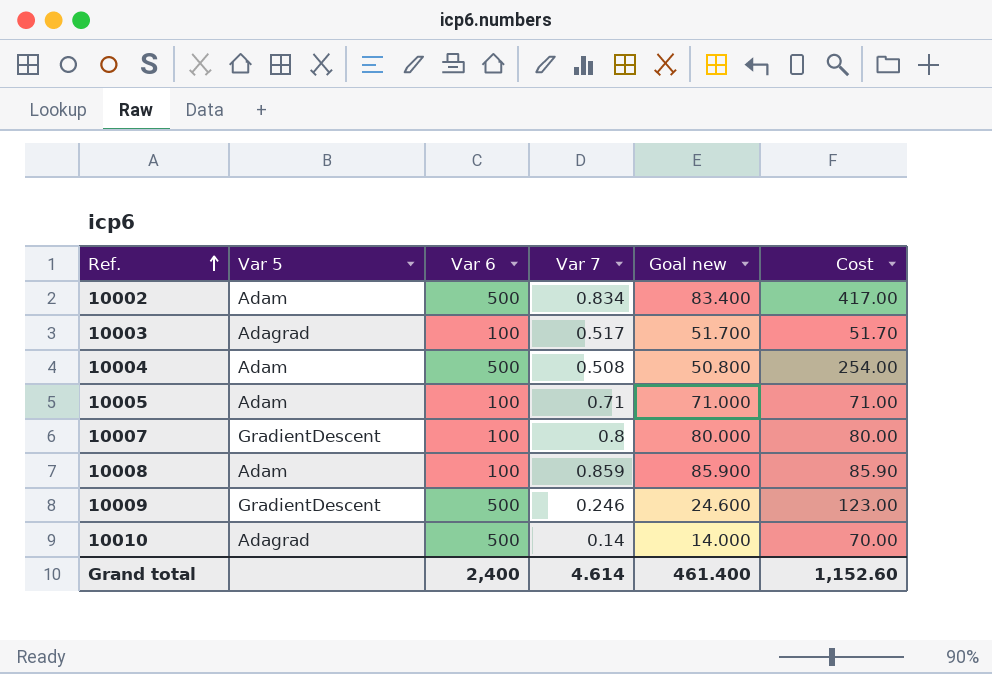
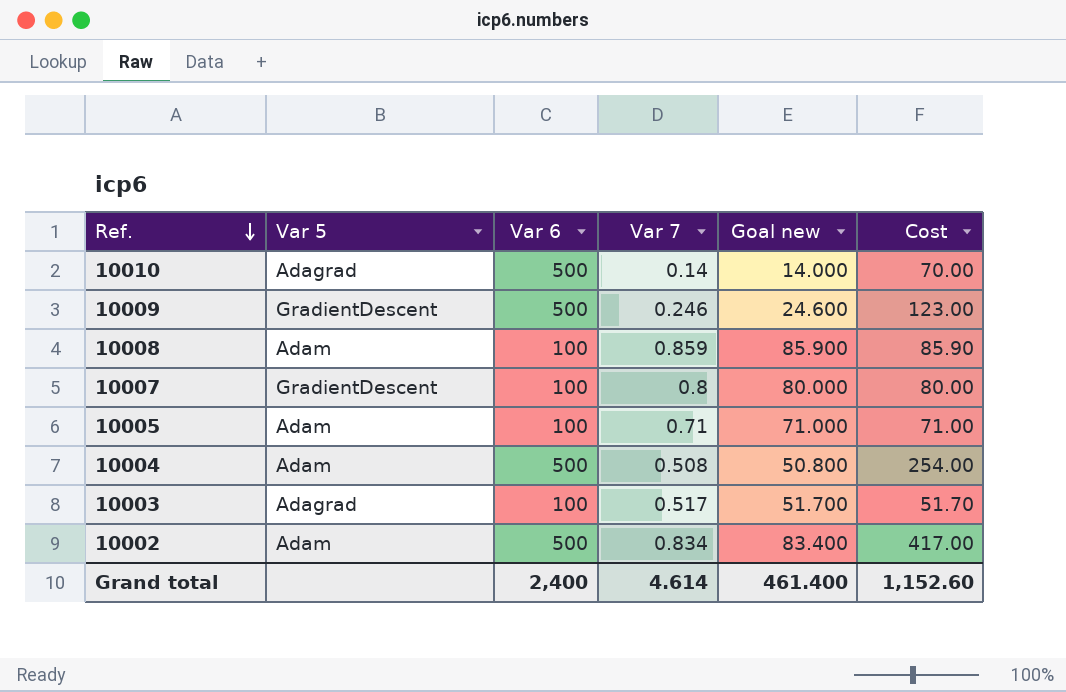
row order: Ref. ascending -> Ref. descending

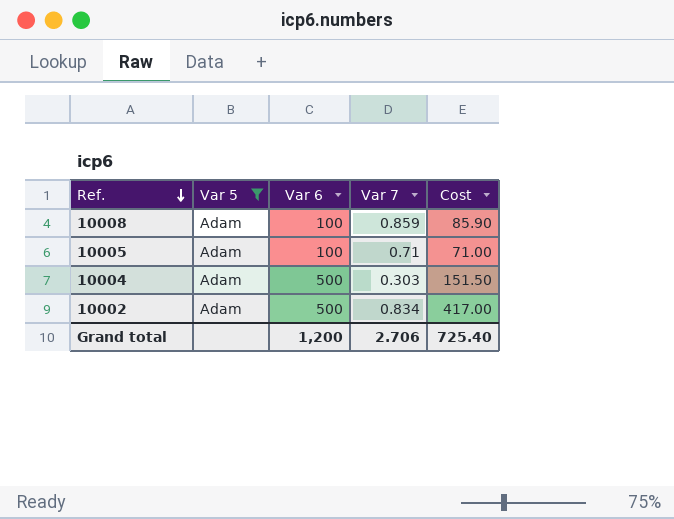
filter: none -> Var 5 = Adam
column Goal new | formula: [Var 7] * 100 -> none
10004 | Var 7: 0.508 -> 0.303
10004 | Cost: 254.00 -> 151.50
Grand total | Var 6: 2,400 -> 1,200
Grand total | Var 7: 4.614 -> 2.706
Grand total | Cost: 1,152.60 -> 725.40

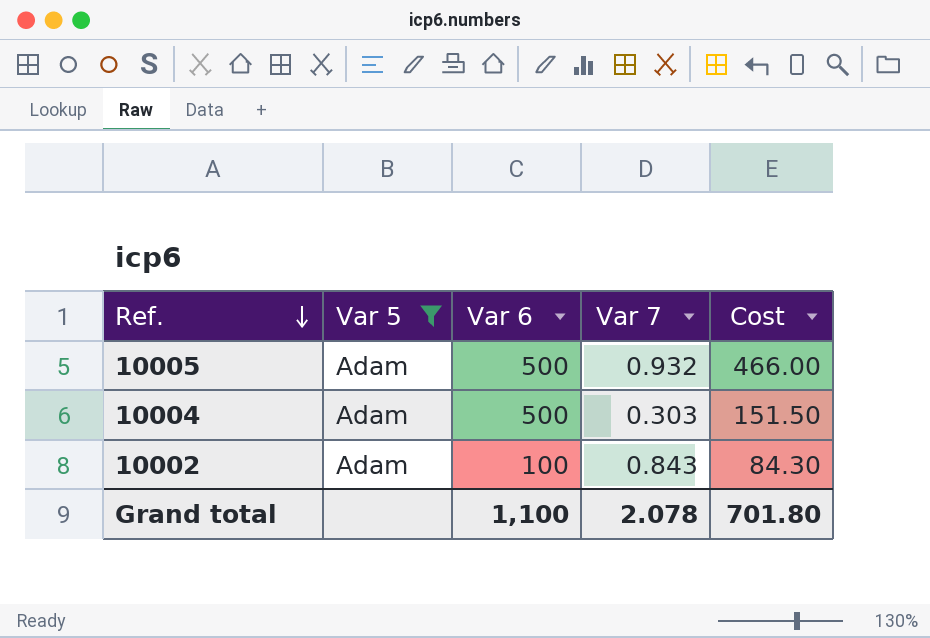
row 10008: Adam | 100 | 0.859 | 85.90 -> none
10005 | Var 6: 100 -> 500
10005 | Var 7: 0.71 -> 0.932
10005 | Cost: 71.00 -> 466.00
10002 | Var 6: 500 -> 100
10002 | Var 7: 0.834 -> 0.843
10002 | Cost: 417.00 -> 84.30
Grand total | Var 6: 1,200 -> 1,100
Grand total | Var 7: 2.706 -> 2.078
Grand total | Cost: 725.40 -> 701.80

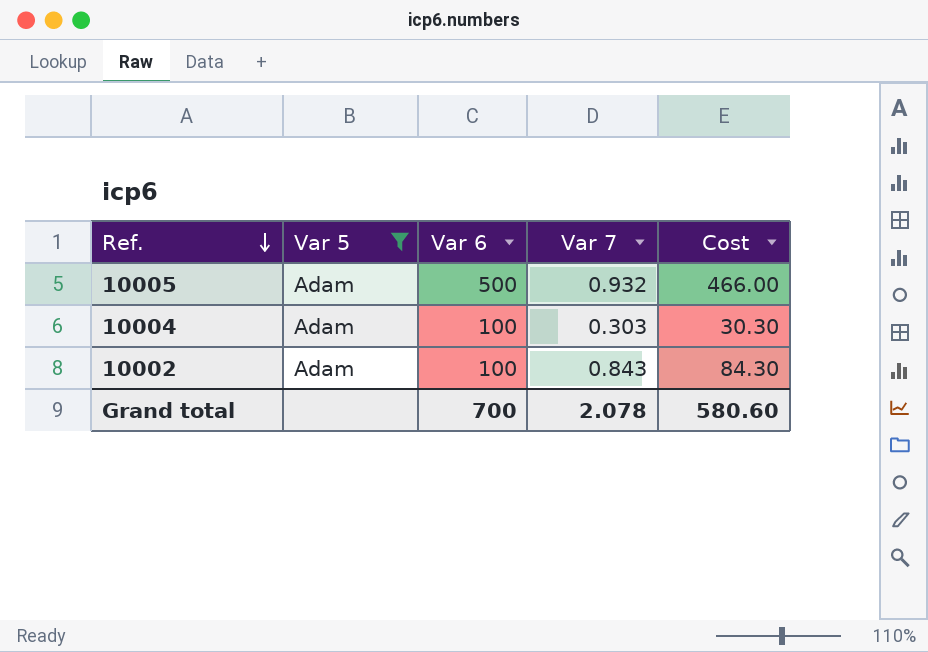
10004 | Var 6: 500 -> 100
10004 | Cost: 151.50 -> 30.30
Grand total | Var 6: 1,100 -> 700
Grand total | Cost: 701.80 -> 580.60

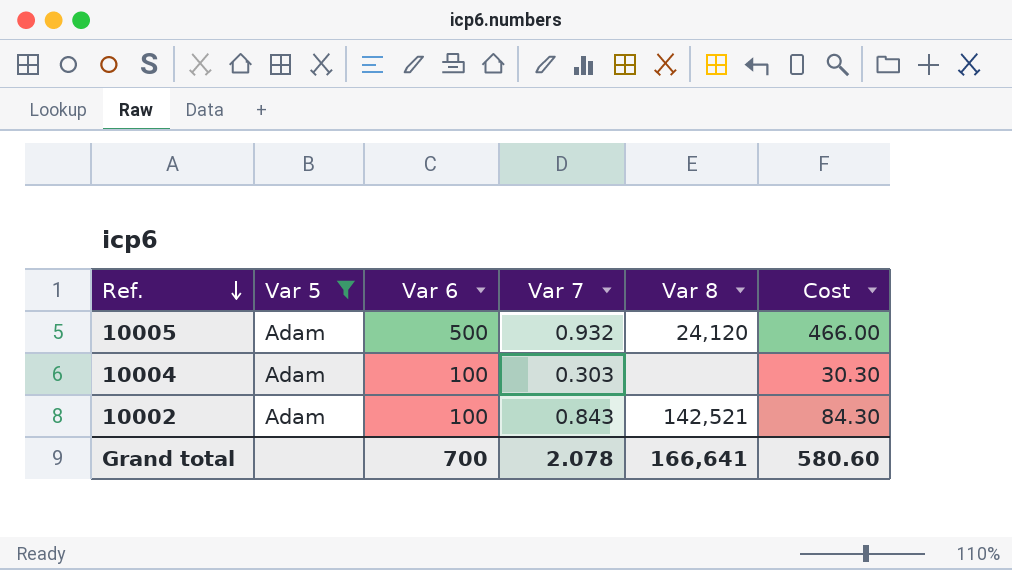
column Var 8 | position: none -> 5

